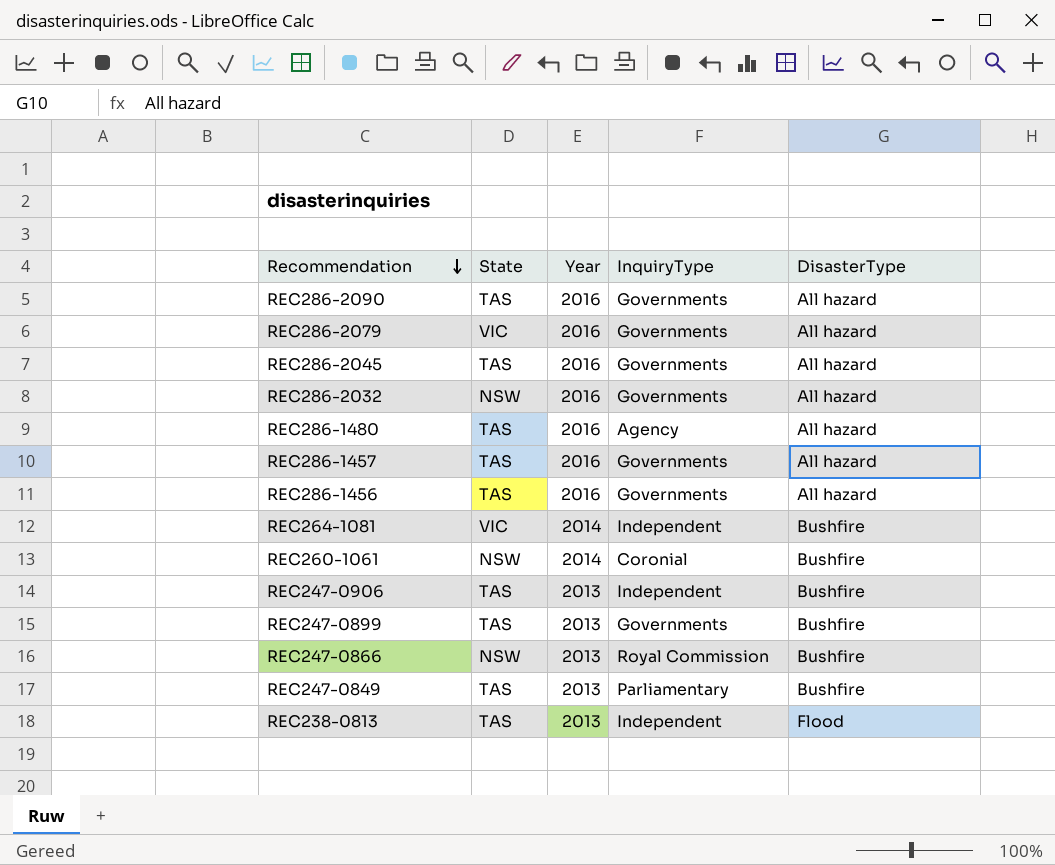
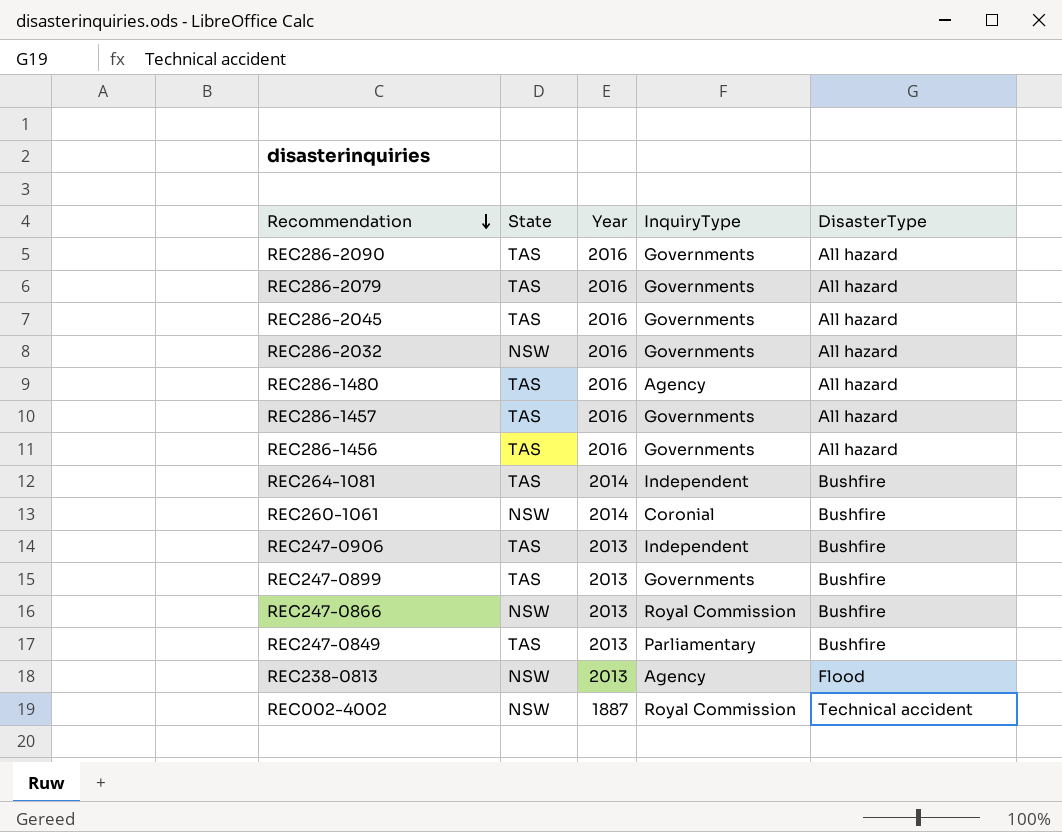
REC286-2079 | State: VIC -> TAS
REC264-1081 | State: VIC -> TAS
REC238-0813 | State: TAS -> NSW
REC238-0813 | InquiryType: Independent -> Agency
row REC002-4002: none -> NSW | 1887 | Royal Commission | Technical accident

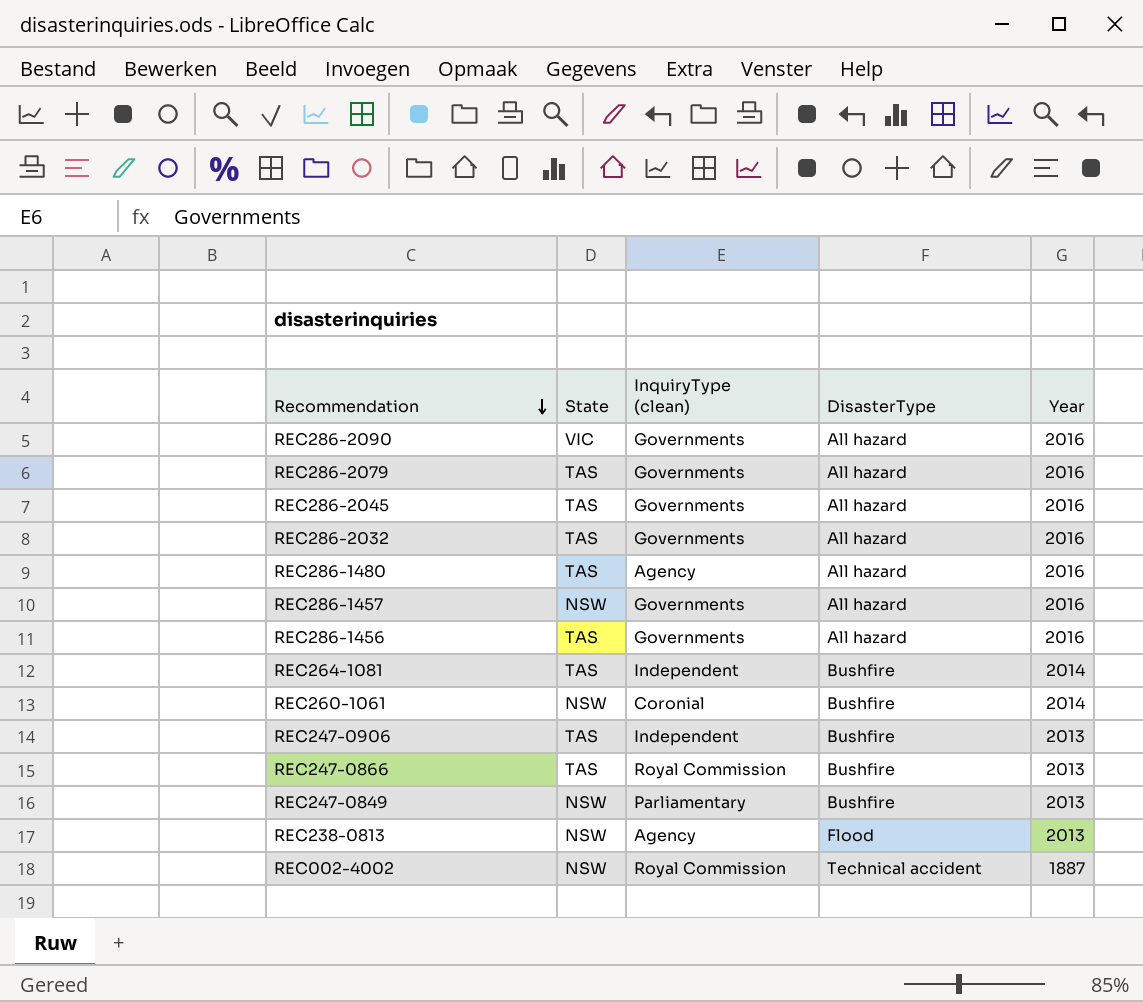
column name: InquiryType -> InquiryType (clean)
column Year | position: 3 -> 5
row REC247-0899: TAS | 2013 | Governments | Bushfire -> none
REC286-2090 | State: TAS -> VIC
REC286-2032 | State: NSW -> TAS
REC286-1457 | State: TAS -> NSW
REC247-0866 | State: NSW -> TAS
REC247-0849 | State: TAS -> NSW

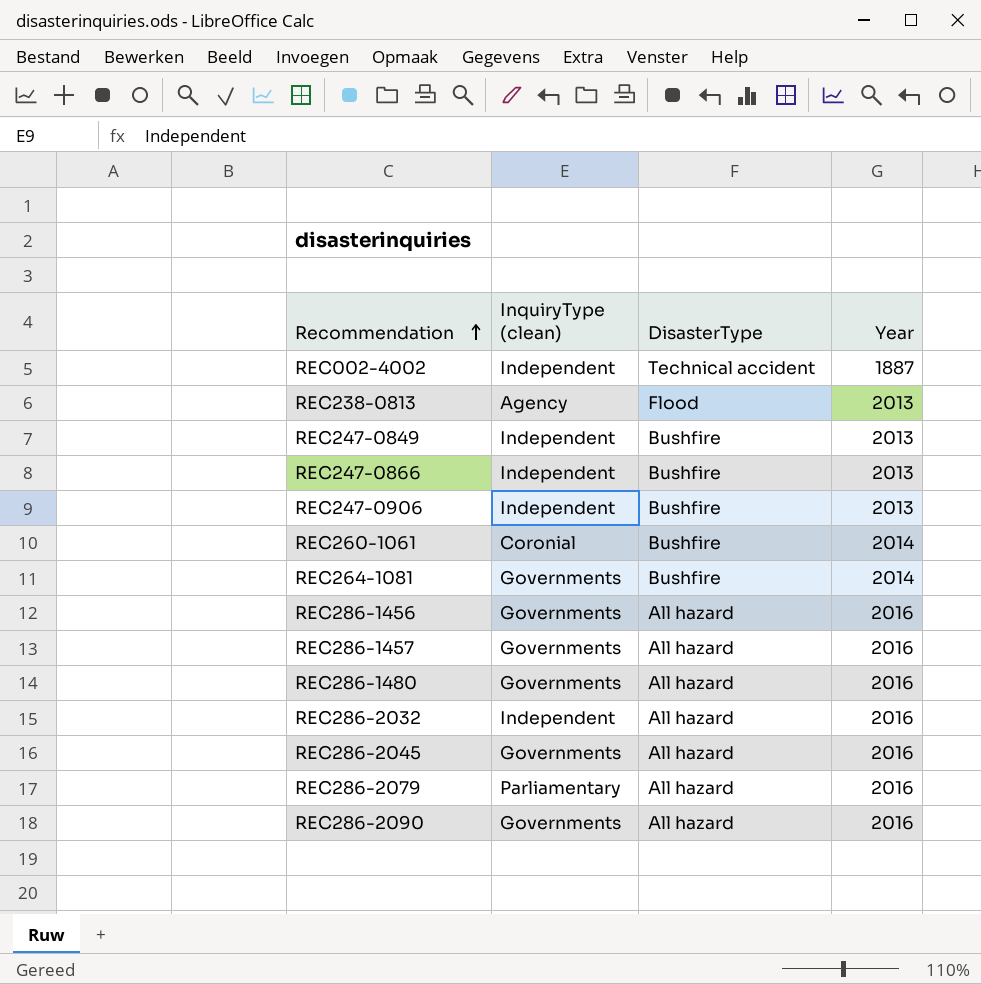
row order: Recommendation descending -> Recommendation ascending
column State | position: 2 -> none
REC002-4002 | InquiryType (clean): Royal Commission -> Independent
REC247-0849 | InquiryType (clean): Parliamentary -> Independent
REC247-0866 | InquiryType (clean): Royal Commission -> Independent
REC264-1081 | InquiryType (clean): Independent -> Governments
REC286-1480 | InquiryType (clean): Agency -> Governments
REC286-2032 | InquiryType (clean): Governments -> Independent
REC286-2079 | InquiryType (clean): Governments -> Parliamentary

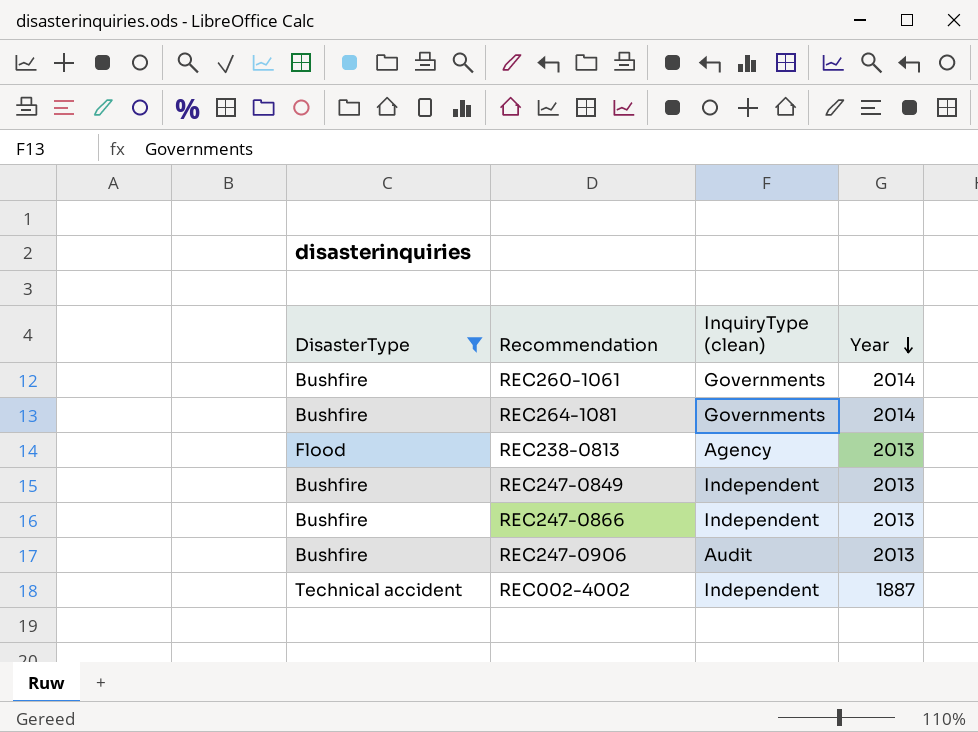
filter: none -> DisasterType != All hazard
row order: Recommendation ascending -> Year descending
column DisasterType | position: 3 -> 1
REC260-1061 | InquiryType (clean): Coronial -> Governments
REC247-0906 | InquiryType (clean): Independent -> Audit

